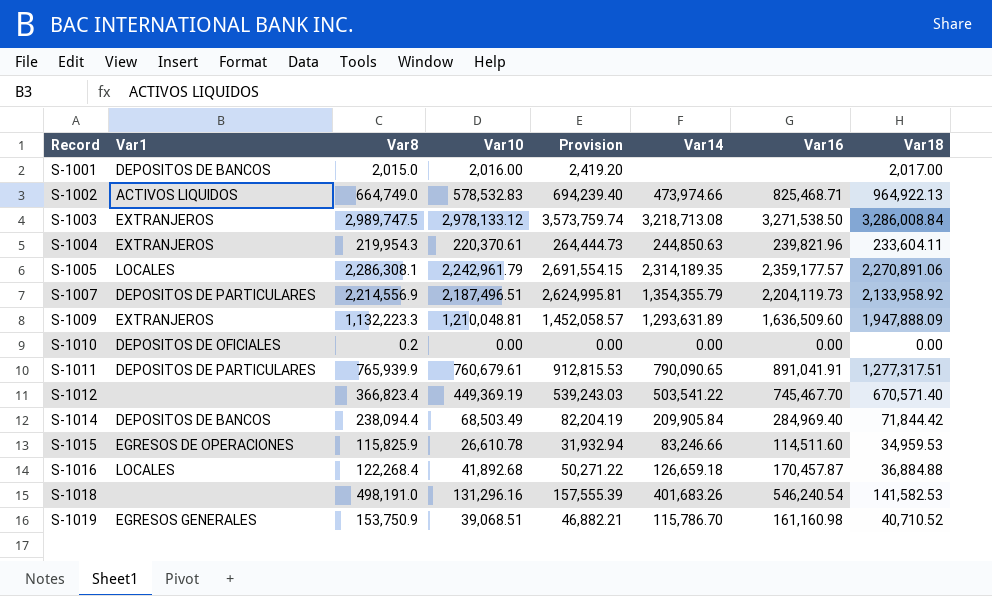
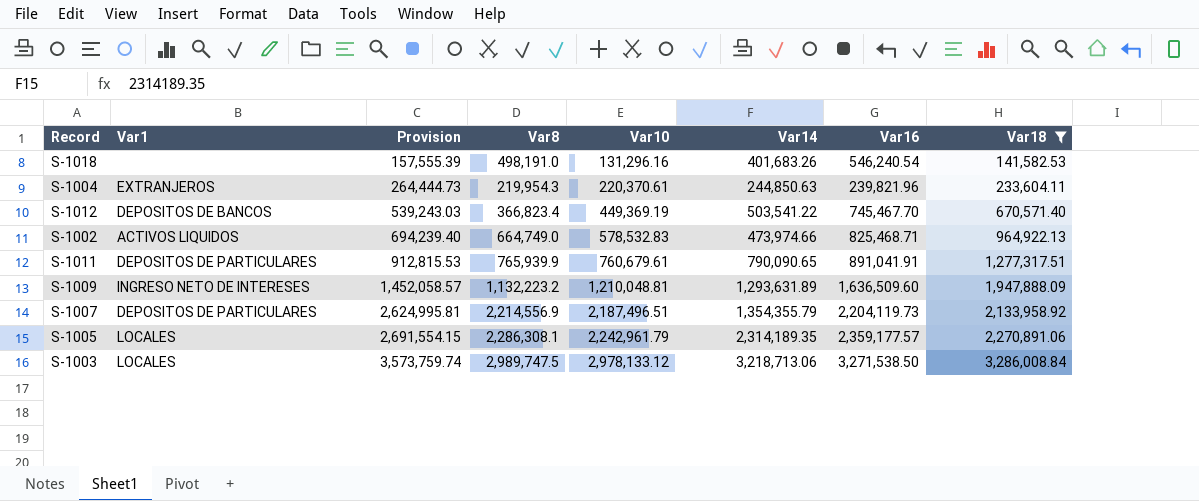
filter: none -> Var18 >= 141,582.53
row order: Record ascending -> Provision ascending
column Provision | position: 5 -> 3
S-1012 | Var1: none -> DEPOSITOS DE BANCOS
S-1009 | Var1: EXTRANJEROS -> INGRESO NETO DE INTERESES
S-1009 | Var8: 1,132,223.3 -> 1,132,223.2
S-1003 | Var1: EXTRANJEROS -> LOCALES
S-1003 | Var14: 3,218,713.08 -> 3,218,713.06

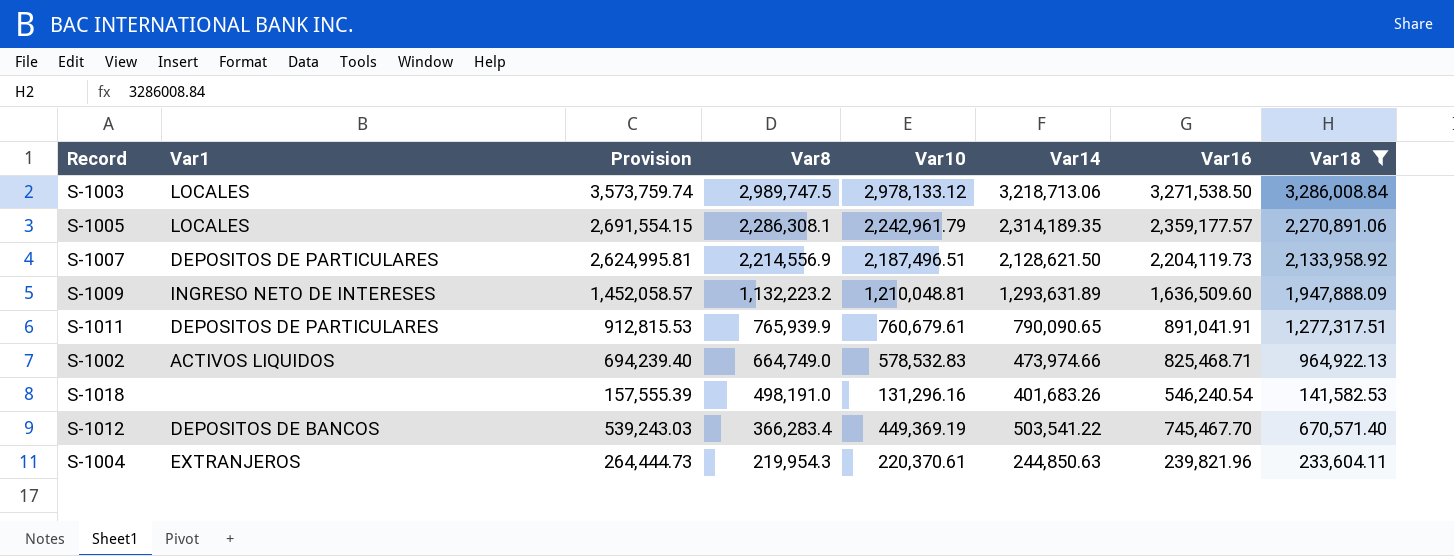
row order: Provision ascending -> Var8 descending
S-1007 | Var14: 1,354,355.79 -> 2,128,621.50
S-1012 | Var8: 366,823.4 -> 366,283.4

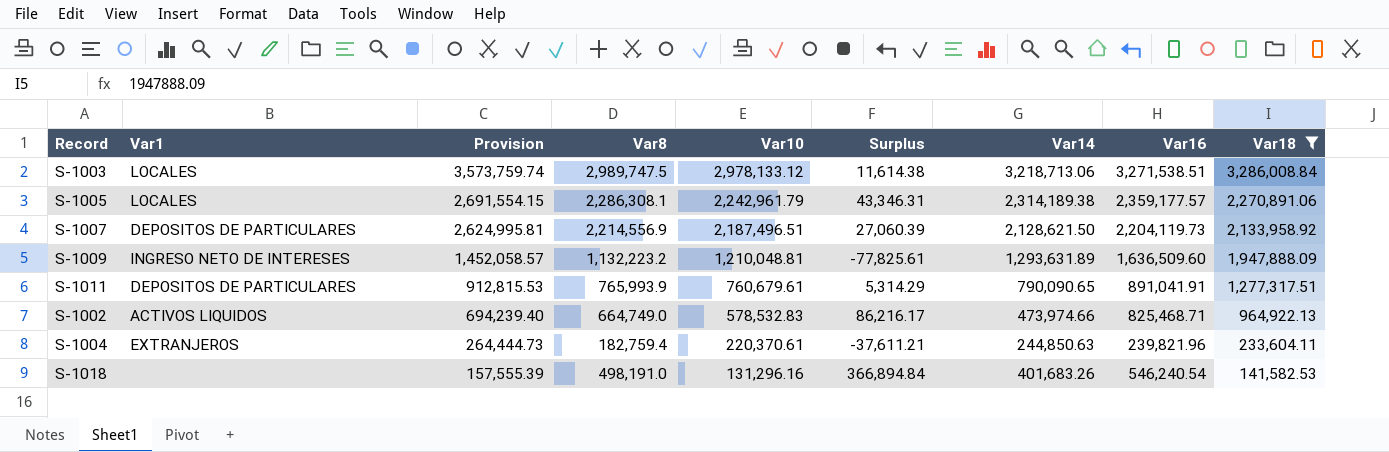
row order: Var8 descending -> Provision descending
column Surplus | formula: none -> [Var8] - [Var10]
row S-1012: DEPOSITOS DE BANCOS | 539,243.03 | 366,283.4 | 449,369.19 | 503,541.22 | 745,467.70 | 670,571.40 -> none
S-1003 | Var16: 3,271,538.50 -> 3,271,538.51
S-1005 | Var14: 2,314,189.35 -> 2,314,189.38
S-1011 | Var8: 765,939.9 -> 765,993.9
S-1004 | Var8: 219,954.3 -> 182,759.4

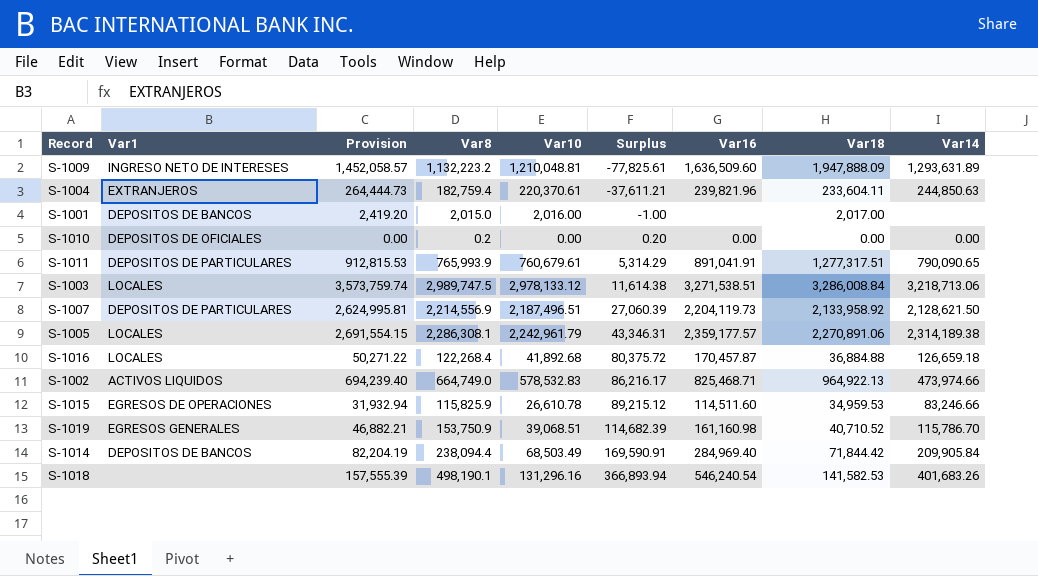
filter: Var18 >= 141,582.53 -> none
row order: Provision descending -> Surplus ascending
column Var14 | position: 7 -> 9
S-1018 | Var8: 498,191.0 -> 498,190.1
S-1018 | Surplus: 366,894.84 -> 366,893.94

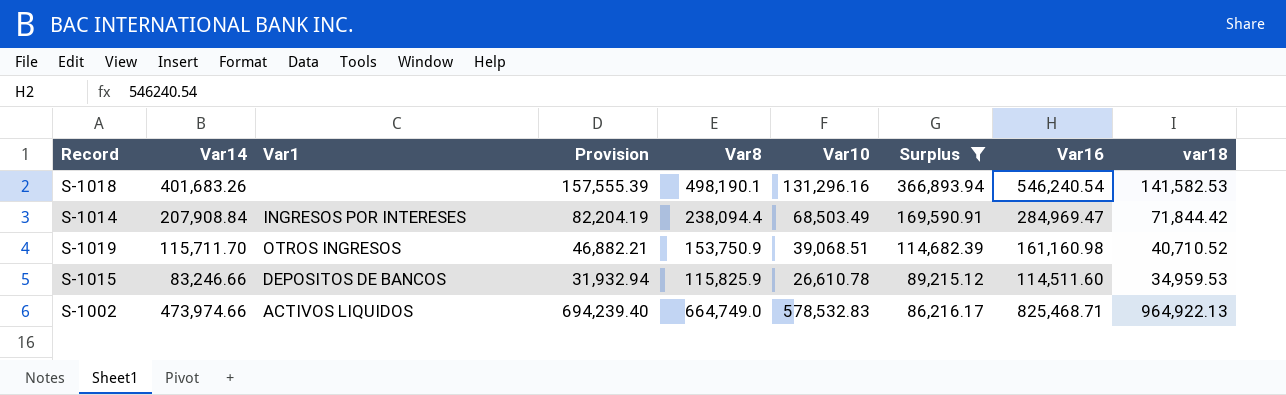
filter: none -> Surplus >= 86,216.17
row order: Surplus ascending -> Surplus descending
column Var14 | position: 9 -> 2
column name: Var18 -> var18
S-1014 | Var14: 209,905.84 -> 207,908.84
S-1014 | Var1: DEPOSITOS DE BANCOS -> INGRESOS POR INTERESES
S-1014 | Var16: 284,969.40 -> 284,969.47
S-1019 | Var14: 115,786.70 -> 115,711.70
S-1019 | Var1: EGRESOS GENERALES -> OTROS INGRESOS
S-1015 | Var1: EGRESOS DE OPERACIONES -> DEPOSITOS DE BANCOS

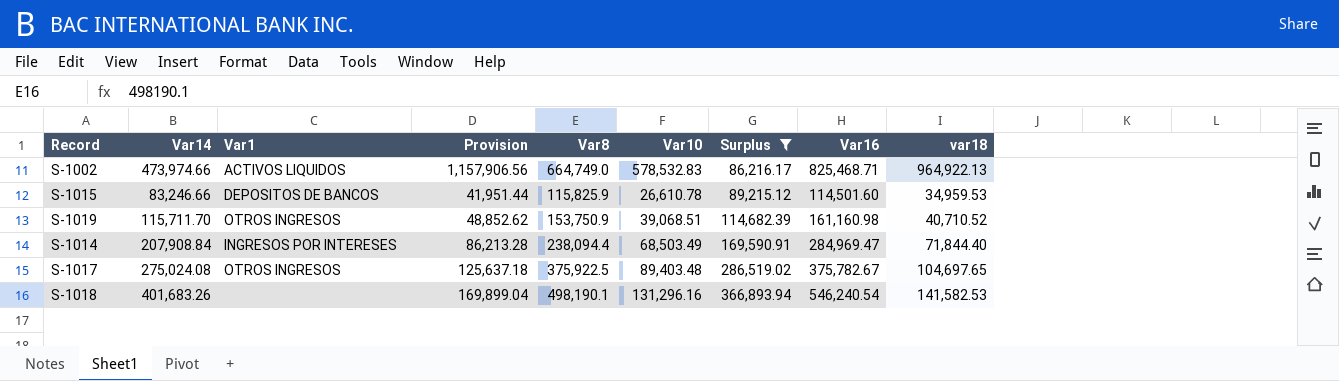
row order: Surplus descending -> Surplus ascending
column Provision | formula: [Var10] * 1.2 -> [var18] * 1.2
S-1015 | Var16: 114,511.60 -> 114,501.60
S-1014 | var18: 71,844.42 -> 71,844.40
row S-1017: none -> 275,024.08 | OTROS INGRESOS | 125,637.18 | 375,922.5 | 89,403.48 | 286,519.02 | 375,782.67 | 104,697.65

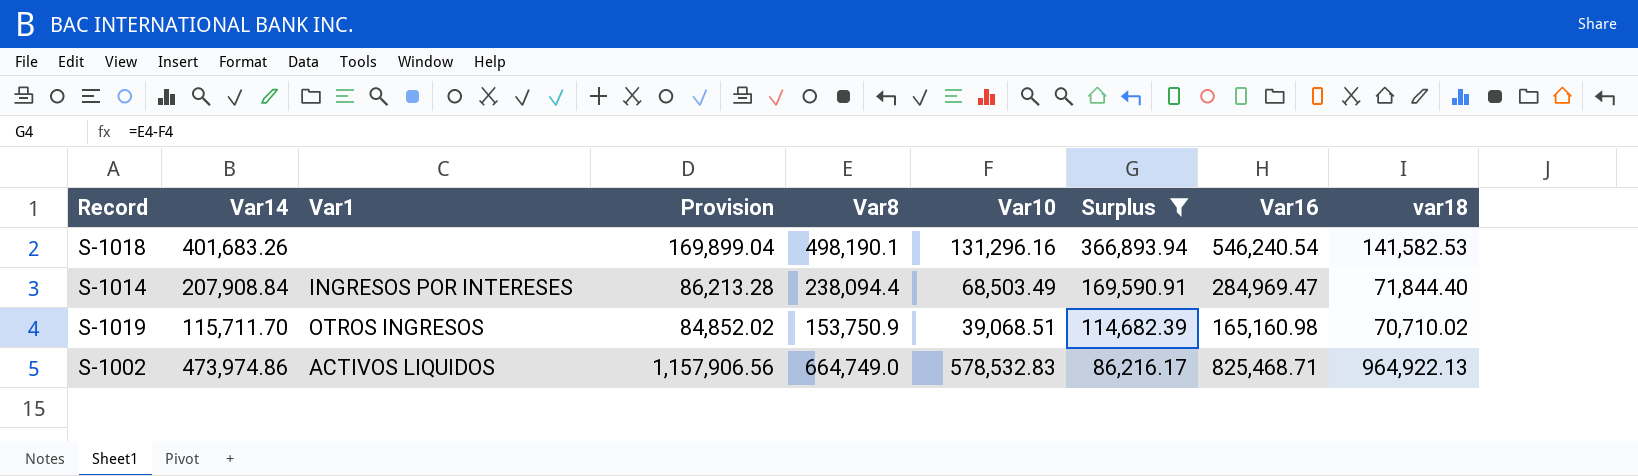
row order: Surplus ascending -> Surplus descending
row S-1015: 83,246.66 | DEPOSITOS DE BANCOS | 41,951.44 | 115,825.9 | 26,610.78 | 89,215.12 | 114,501.60 | 34,959.53 -> none
row S-1017: 275,024.08 | OTROS INGRESOS | 125,637.18 | 375,922.5 | 89,403.48 | 286,519.02 | 375,782.67 | 104,697.65 -> none
S-1019 | Provision: 48,852.62 -> 84,852.02
S-1019 | Var16: 161,160.98 -> 165,160.98
S-1019 | var18: 40,710.52 -> 70,710.02
S-1002 | Var14: 473,974.66 -> 473,974.86

